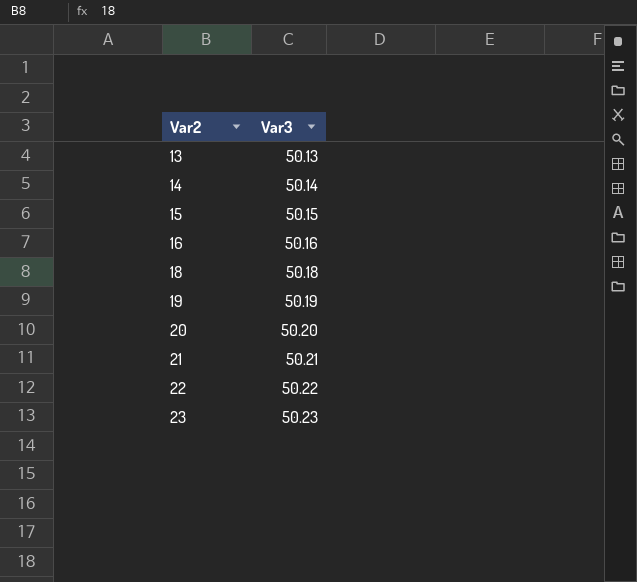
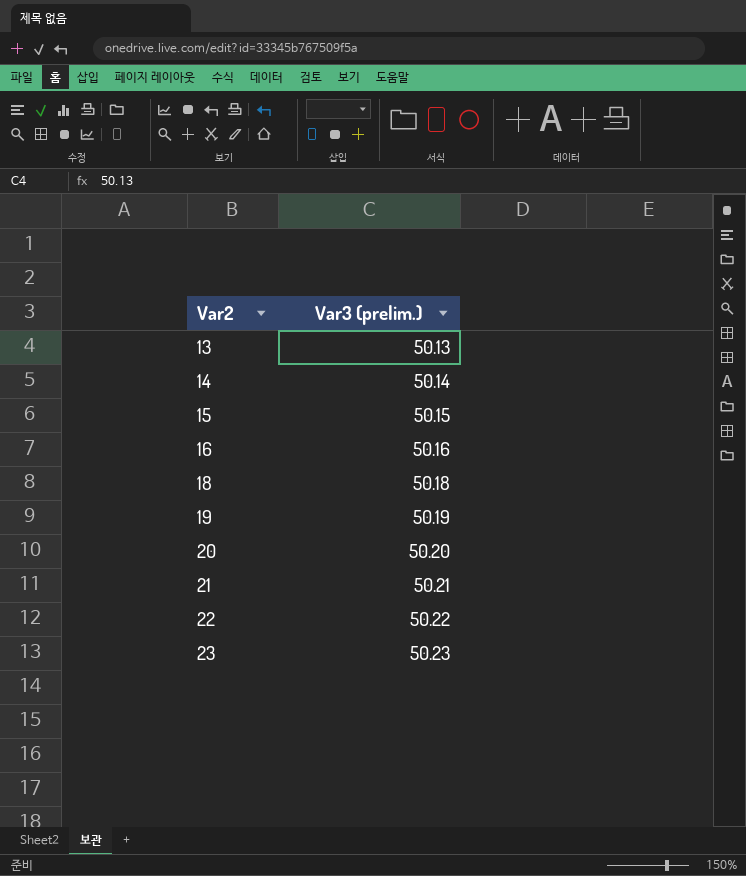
column name: Var3 -> Var3 (prelim.)

